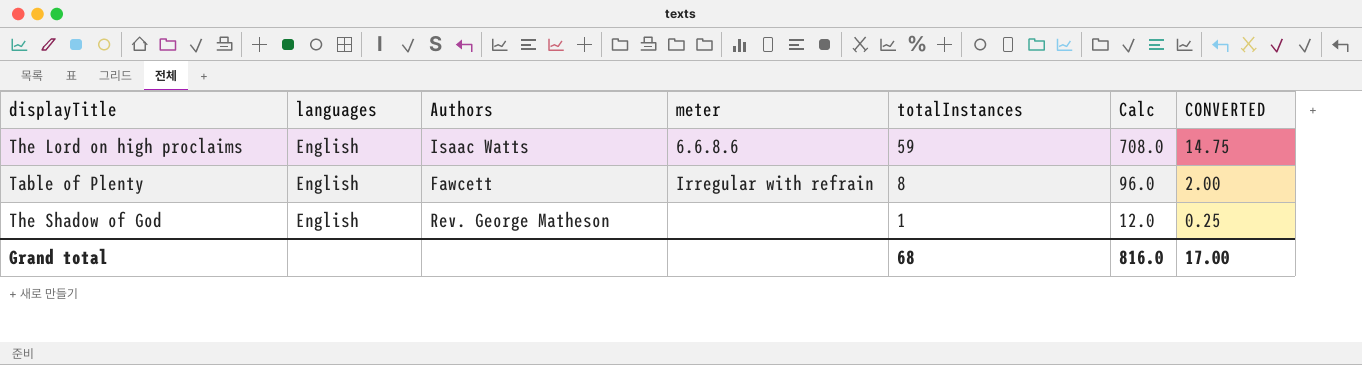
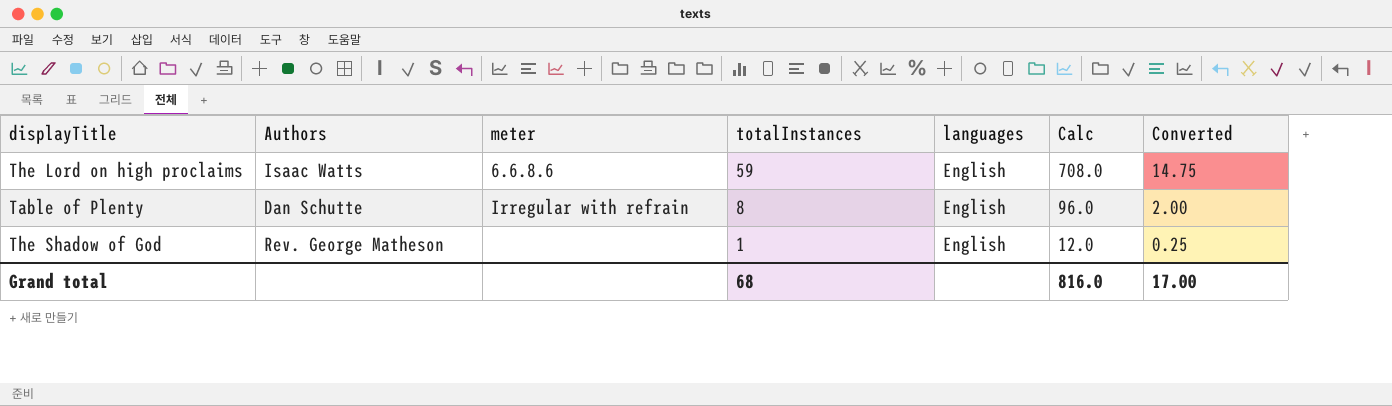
column languages | position: 2 -> 5
column name: CONVERTED -> Converted
Table of Plenty | Authors: Fawcett -> Dan Schutte

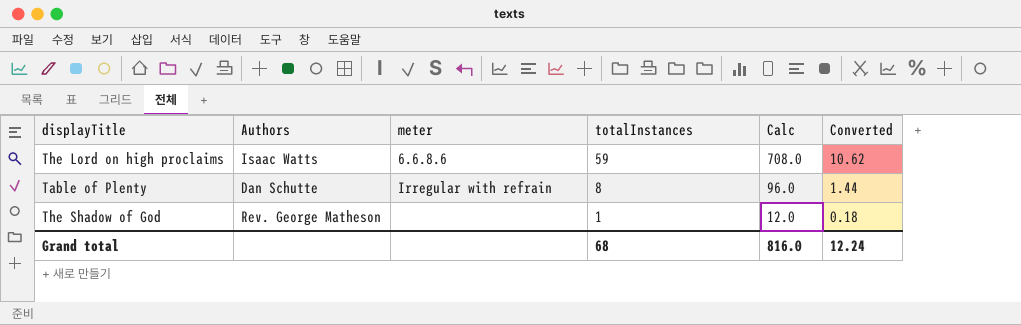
column languages | position: 5 -> none
column Converted | formula: [totalInstances] * 0.25 -> [totalInstances] * 0.18
Grand total | Converted: 17.00 -> 12.24

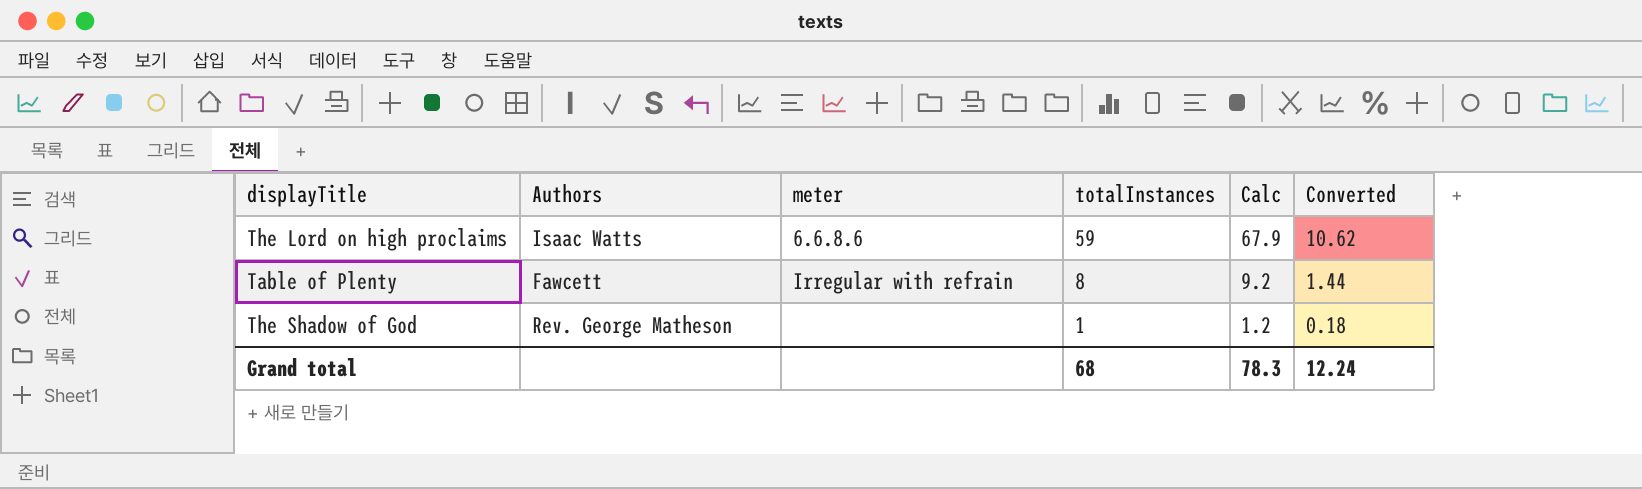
column Calc | formula: [totalInstances] * 12 -> [totalInstances] * 1.15
Table of Plenty | Authors: Dan Schutte -> Fawcett
Grand total | Calc: 816.0 -> 78.3

